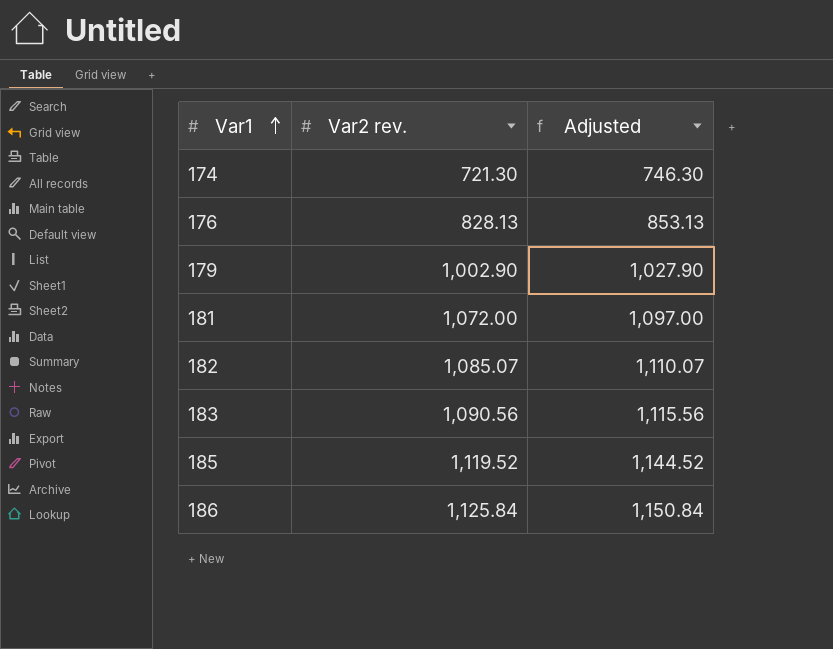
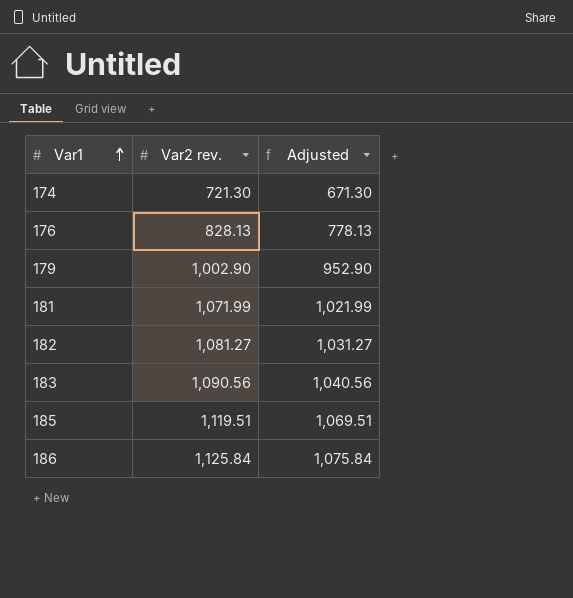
column Adjusted | formula: [Var2 rev.] + 25 -> [Var2 rev.] - 50
181 | Var2 rev.: 1,072.00 -> 1,071.99
182 | Var2 rev.: 1,085.07 -> 1,081.27
185 | Var2 rev.: 1,119.52 -> 1,119.51

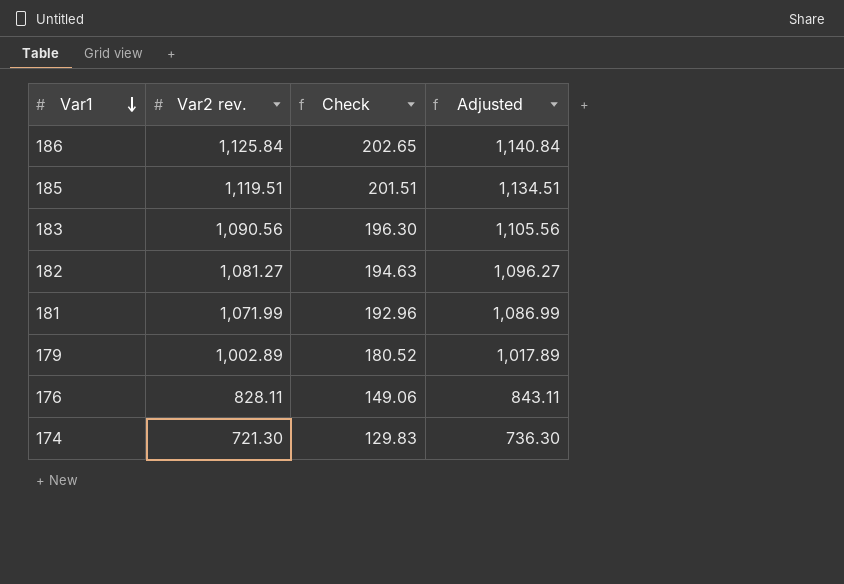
row order: Var1 ascending -> Var1 descending
column Check | formula: none -> [Var2 rev.] * 0.18
column Adjusted | formula: [Var2 rev.] - 50 -> [Var2 rev.] + 15
179 | Var2 rev.: 1,002.90 -> 1,002.89
176 | Var2 rev.: 828.13 -> 828.11

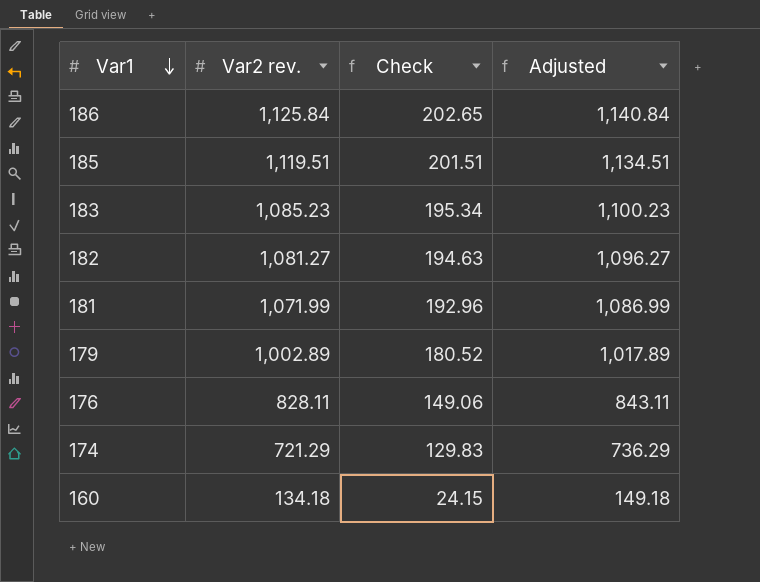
183 | Var2 rev.: 1,090.56 -> 1,085.23
183 | Check: 196.30 -> 195.34
183 | Adjusted: 1,105.56 -> 1,100.23
174 | Var2 rev.: 721.30 -> 721.29
174 | Adjusted: 736.30 -> 736.29
row 160: none -> 134.18 | 24.15 | 149.18

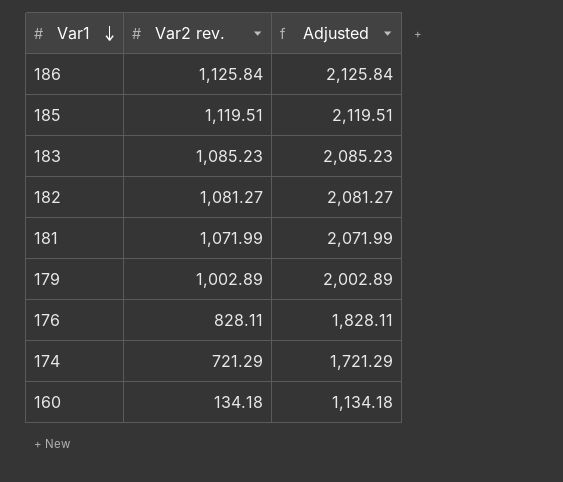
column Check | formula: [Var2 rev.] * 0.18 -> none
column Adjusted | formula: [Var2 rev.] + 15 -> [Var2 rev.] + 1000

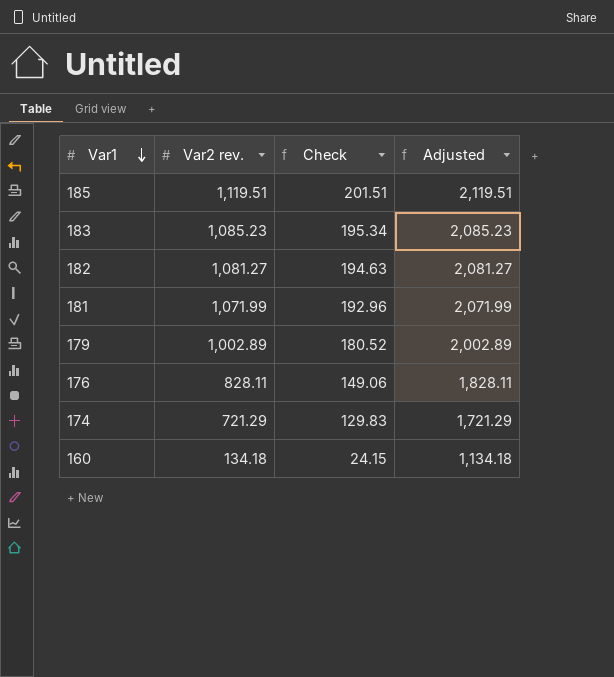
column Check | formula: none -> [Var2 rev.] * 0.18
row 186: 1,125.84 | 2,125.84 -> none

